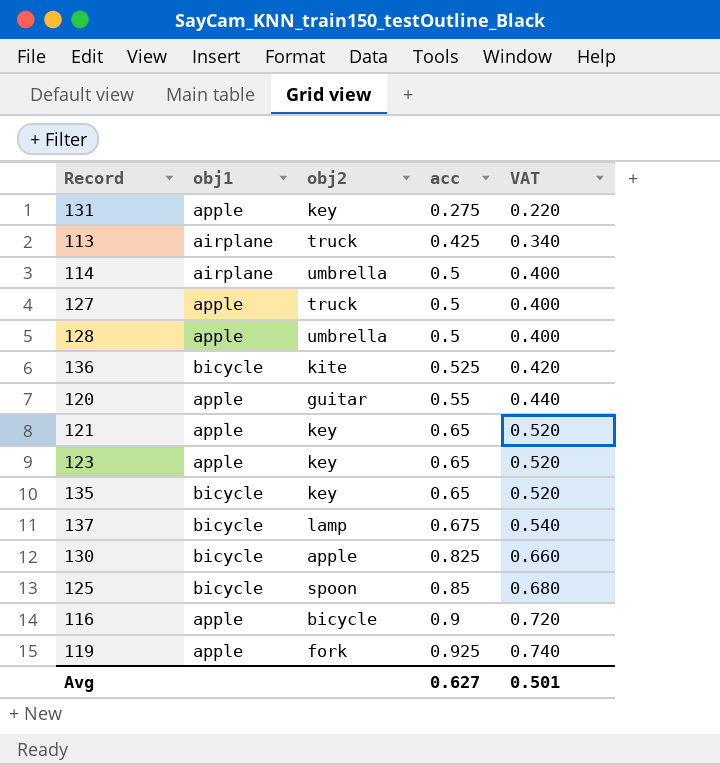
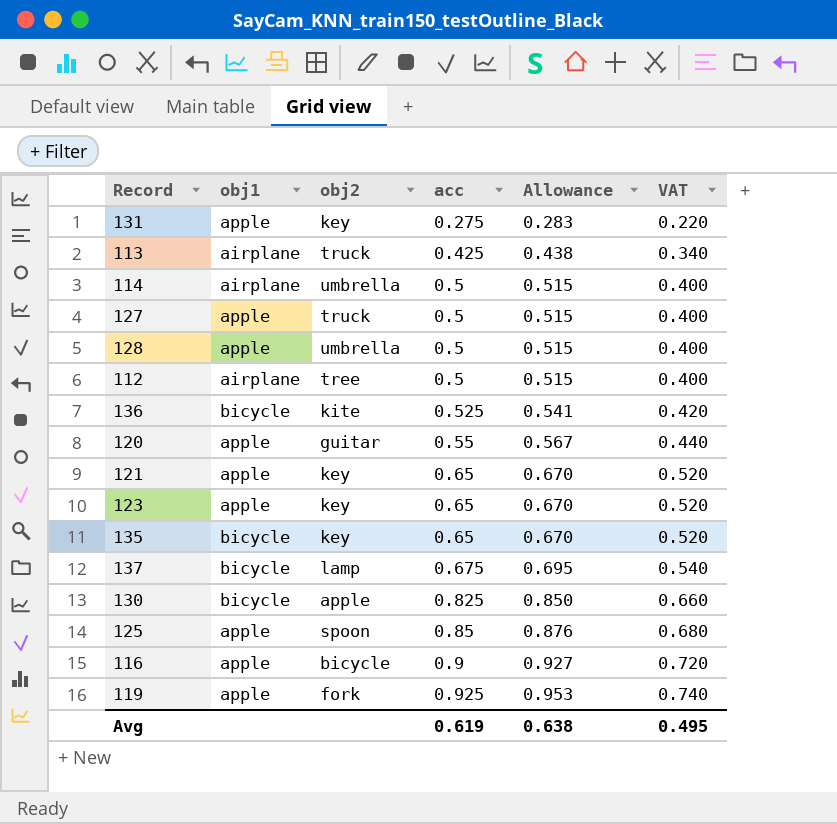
column Allowance | formula: none -> [acc] * 1.03
row 112: none -> airplane | tree | 0.5 | 0.515 | 0.400
125 | obj1: bicycle -> apple
Avg | acc: 0.627 -> 0.619
Avg | VAT: 0.501 -> 0.495

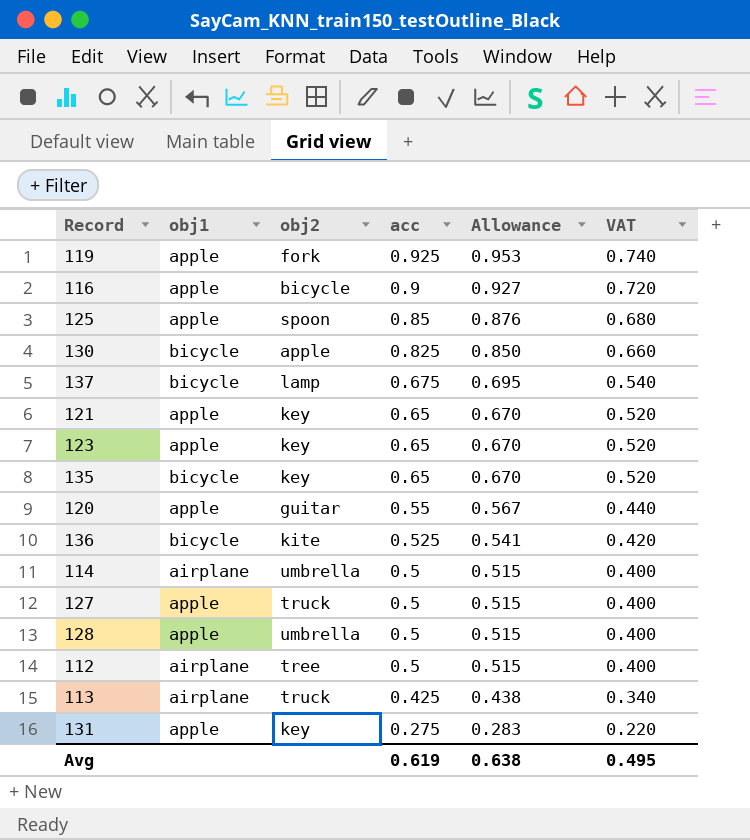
row order: acc ascending -> acc descending

